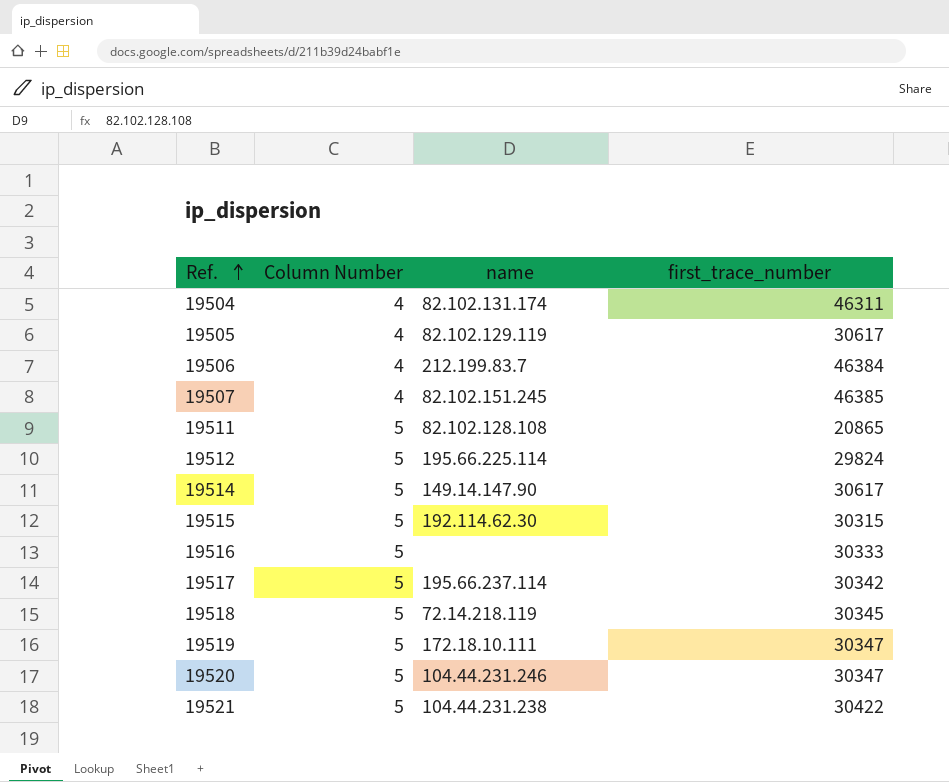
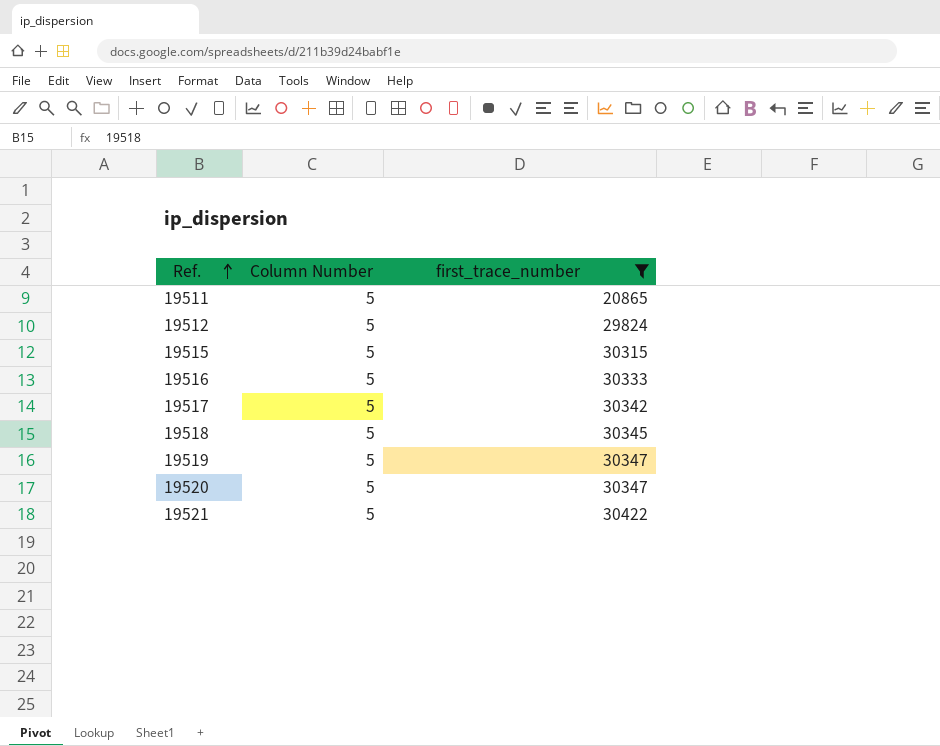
filter: none -> first_trace_number <= 30422
column name | position: 3 -> none

